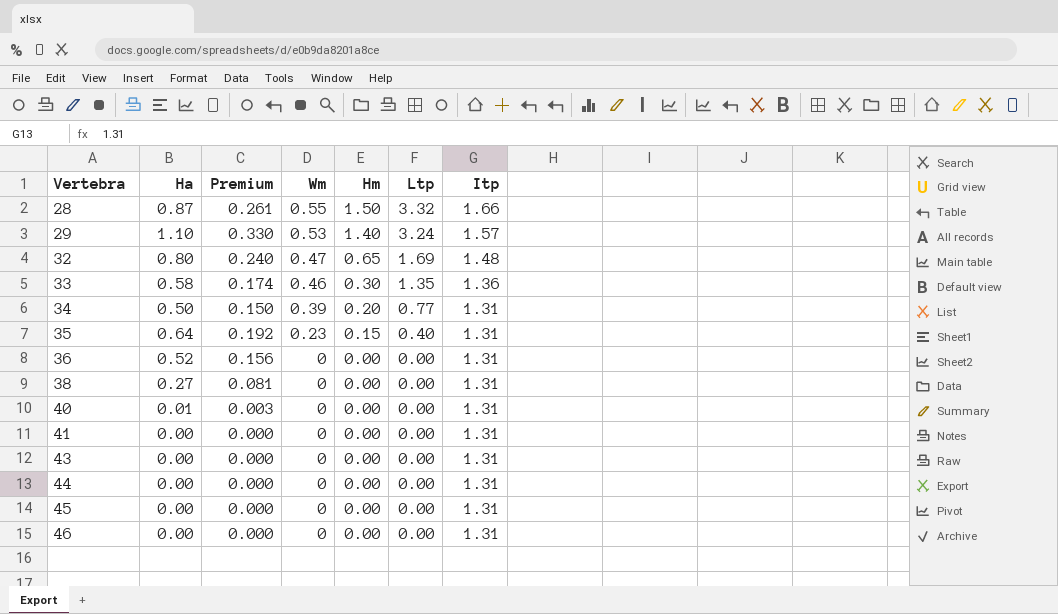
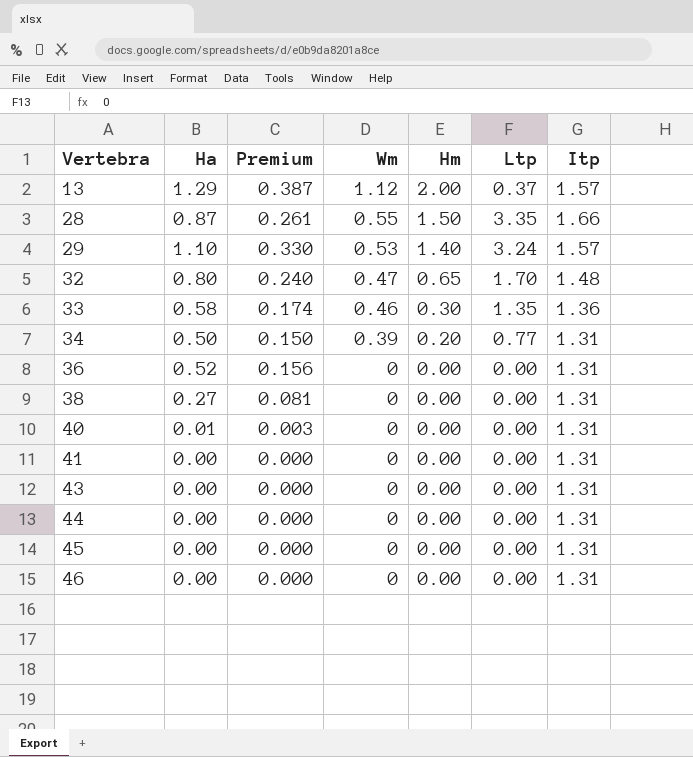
row 35: 0.64 | 0.192 | 0.23 | 0.15 | 0.40 | 1.31 -> none
row 13: none -> 1.29 | 0.387 | 1.12 | 2.00 | 0.37 | 1.57
28 | Ltp: 3.32 -> 3.35
32 | Ltp: 1.69 -> 1.70

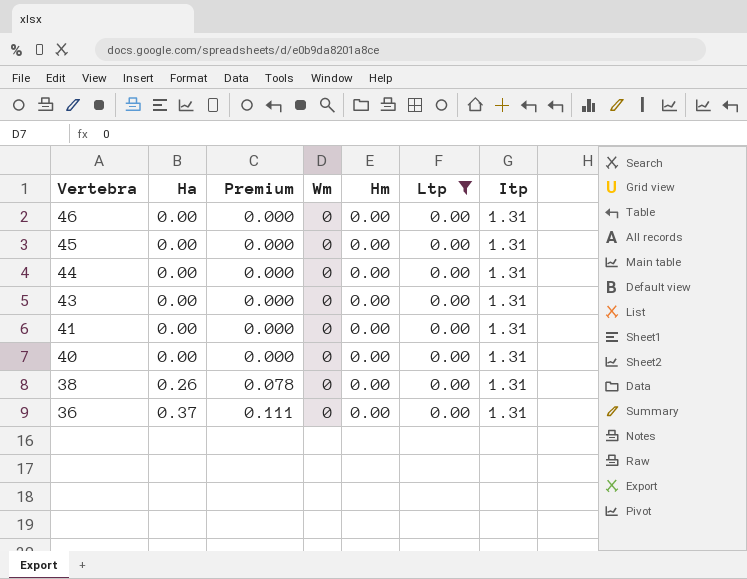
filter: none -> Ltp = 0.00
row order: Vertebra ascending -> Vertebra descending
40 | Ha: 0.01 -> 0.00
40 | Premium: 0.003 -> 0.000
38 | Ha: 0.27 -> 0.26
38 | Premium: 0.081 -> 0.078
36 | Ha: 0.52 -> 0.37
36 | Premium: 0.156 -> 0.111

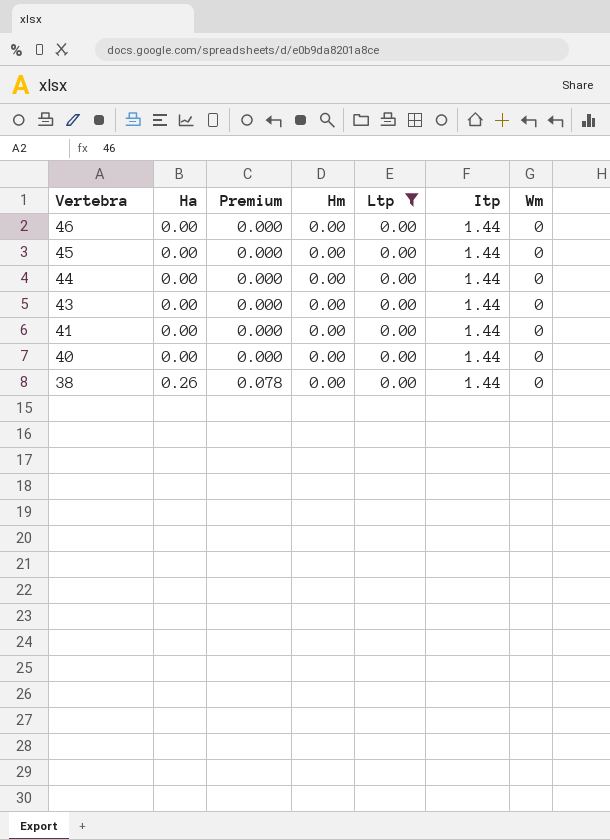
column Wm | position: 4 -> 7
row 36: 0.37 | 0.111 | 0 | 0.00 | 0.00 | 1.31 -> none
46 | Itp: 1.31 -> 1.44
45 | Itp: 1.31 -> 1.44
44 | Itp: 1.31 -> 1.44
43 | Itp: 1.31 -> 1.44
41 | Itp: 1.31 -> 1.44
40 | Itp: 1.31 -> 1.44
38 | Itp: 1.31 -> 1.44

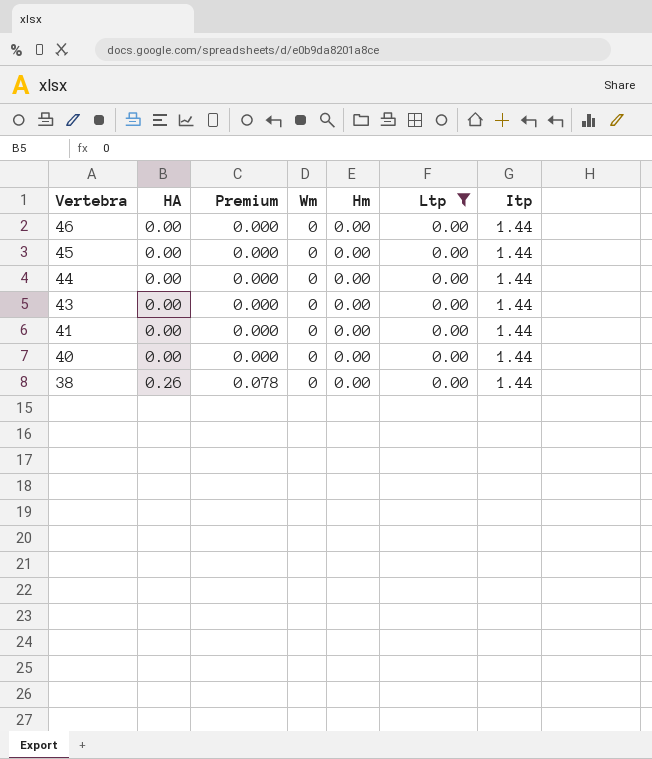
column name: Ha -> HA
column Wm | position: 7 -> 4

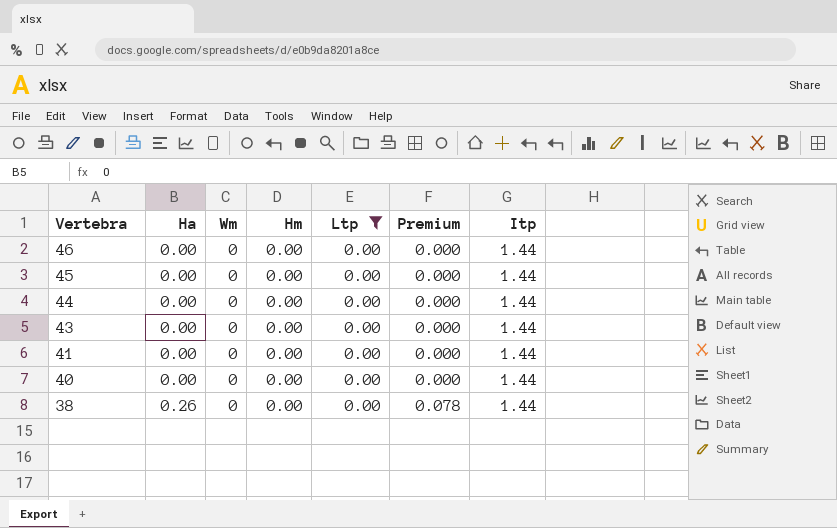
column name: HA -> Ha
column Premium | position: 3 -> 6

